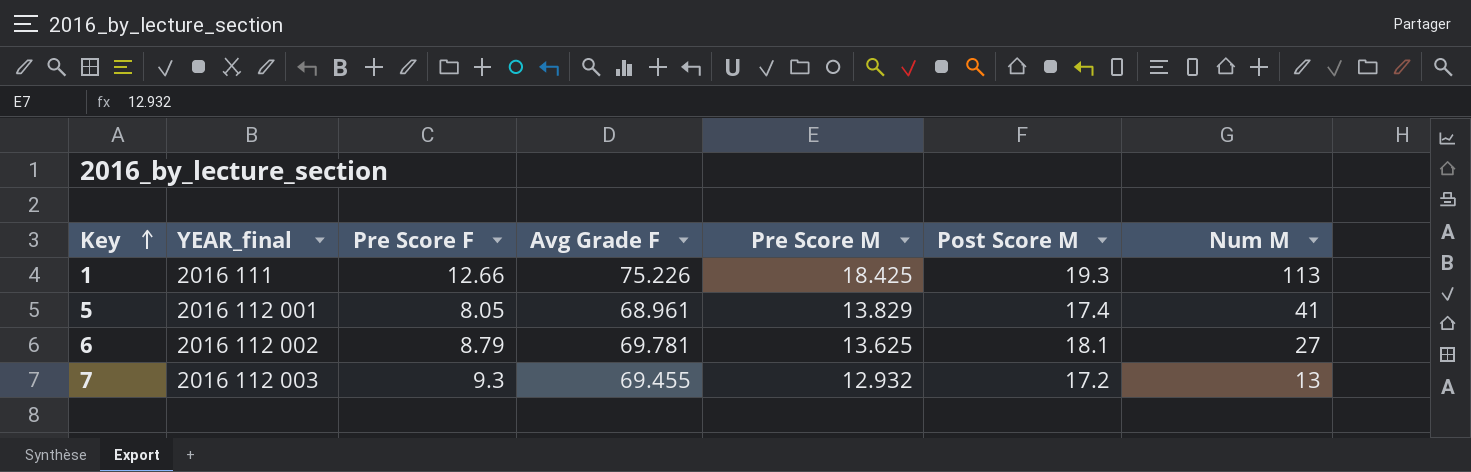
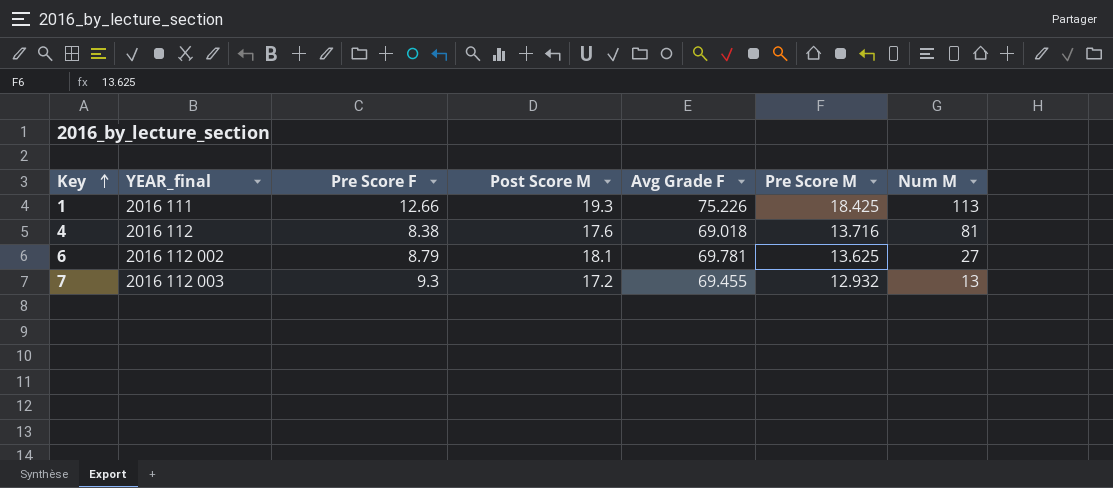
column Post Score M | position: 6 -> 4
row 5: 2016 112 001 | 8.05 | 68.961 | 13.829 | 17.4 | 41 -> none
row 4: none -> 2016 112 | 8.38 | 17.6 | 69.018 | 13.716 | 81

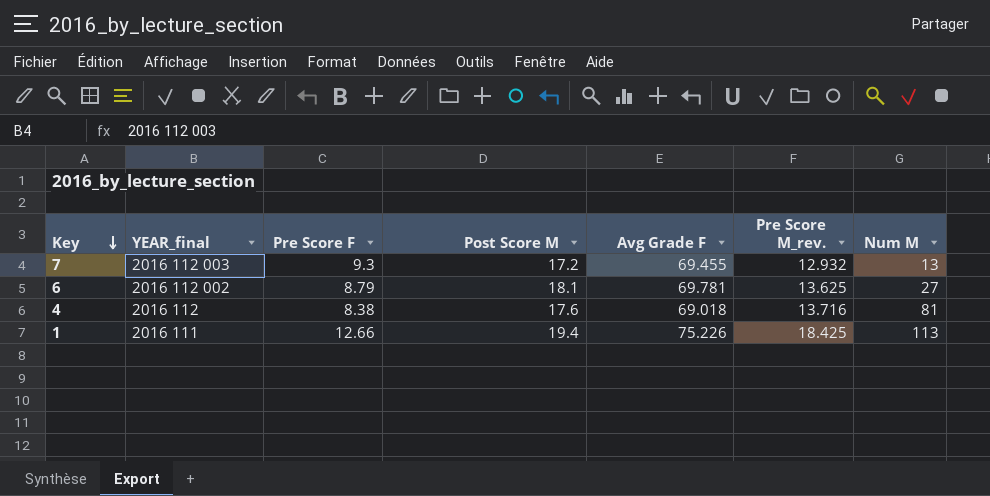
row order: Key ascending -> Key descending
column name: Pre Score M -> Pre Score M_rev.
1 | Post Score M: 19.3 -> 19.4

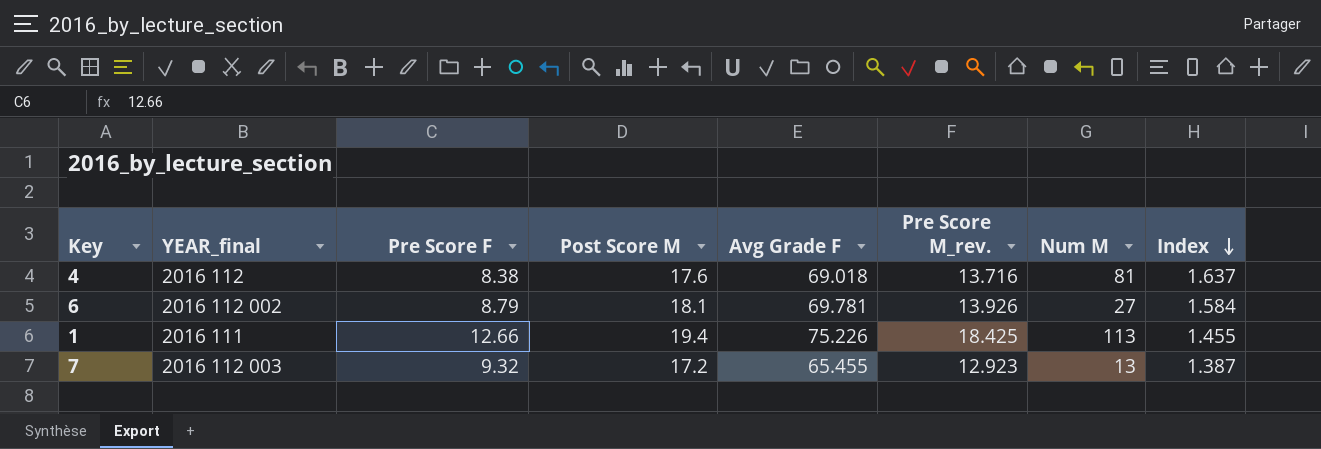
row order: Key descending -> Index descending
column Index | formula: none -> [Pre Score M_rev.] / [Pre Score F]
6 | Pre Score M_rev.: 13.625 -> 13.926
7 | Pre Score F: 9.3 -> 9.32
7 | Avg Grade F: 69.455 -> 65.455
7 | Pre Score M_rev.: 12.932 -> 12.923

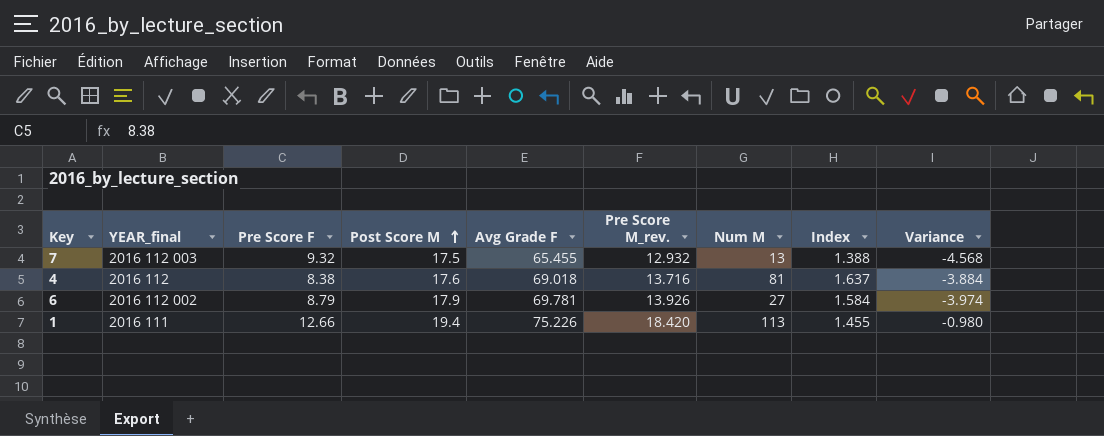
row order: Index descending -> Post Score M ascending
column Variance | formula: none -> [Pre Score M_rev.] - [Post Score M]
7 | Post Score M: 17.2 -> 17.5
7 | Pre Score M_rev.: 12.923 -> 12.932
7 | Index: 1.387 -> 1.388
6 | Post Score M: 18.1 -> 17.9
1 | Pre Score M_rev.: 18.425 -> 18.420

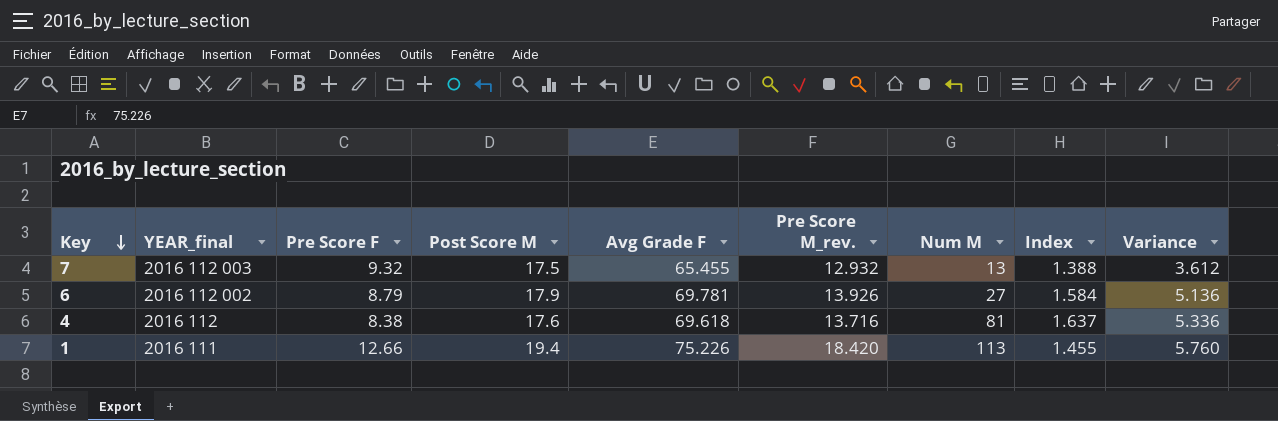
row order: Post Score M ascending -> Key descending
column Variance | formula: [Pre Score M_rev.] - [Post Score M] -> [Pre Score M_rev.] - [Pre Score F]
4 | Avg Grade F: 69.018 -> 69.618

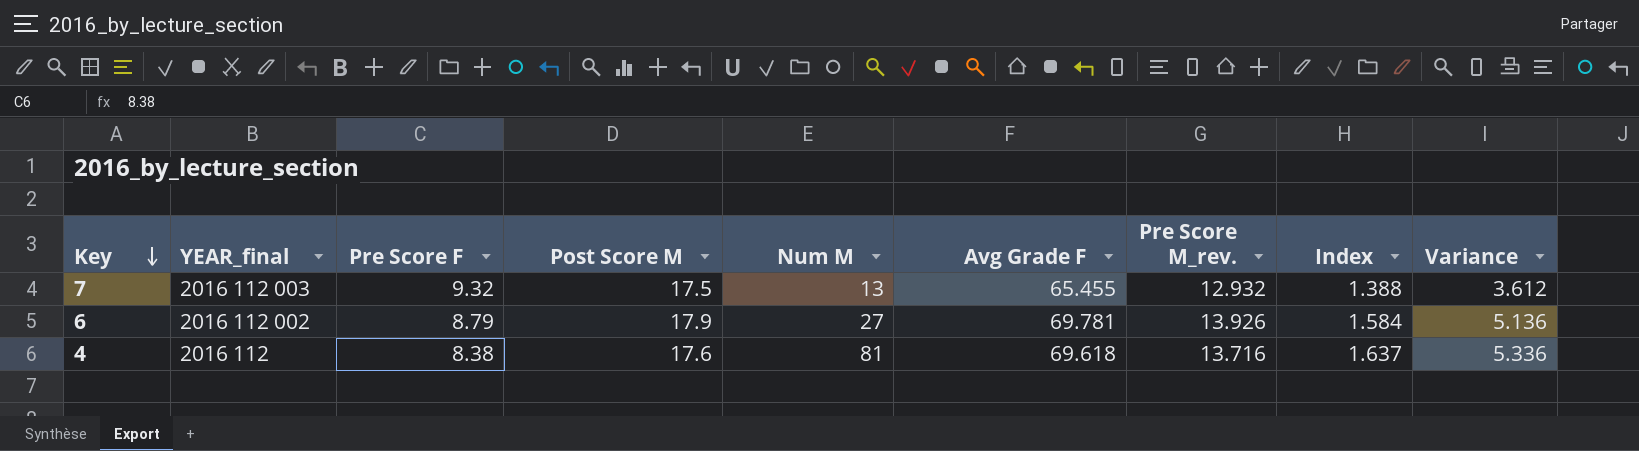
column Num M | position: 7 -> 5
row 1: 2016 111 | 12.66 | 19.4 | 75.226 | 18.420 | 113 | 1.455 | 5.760 -> none

